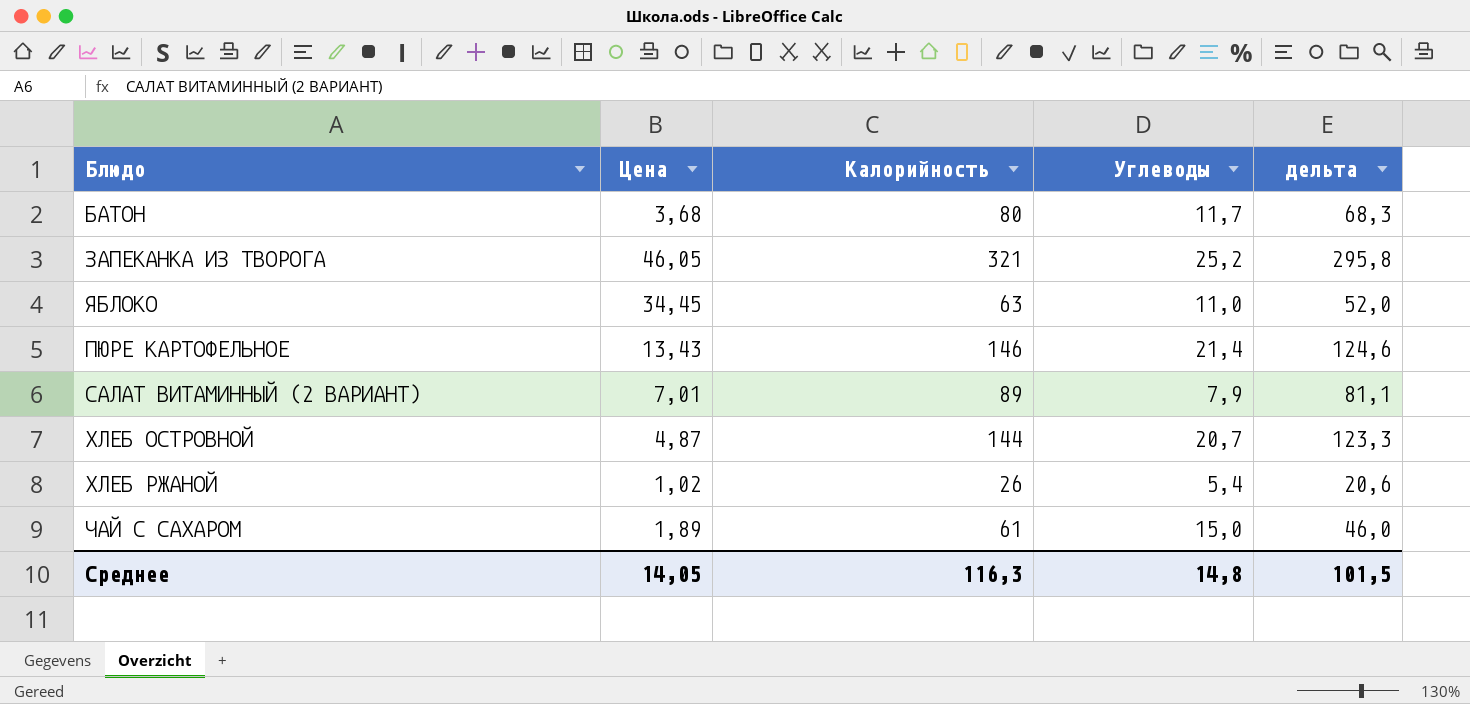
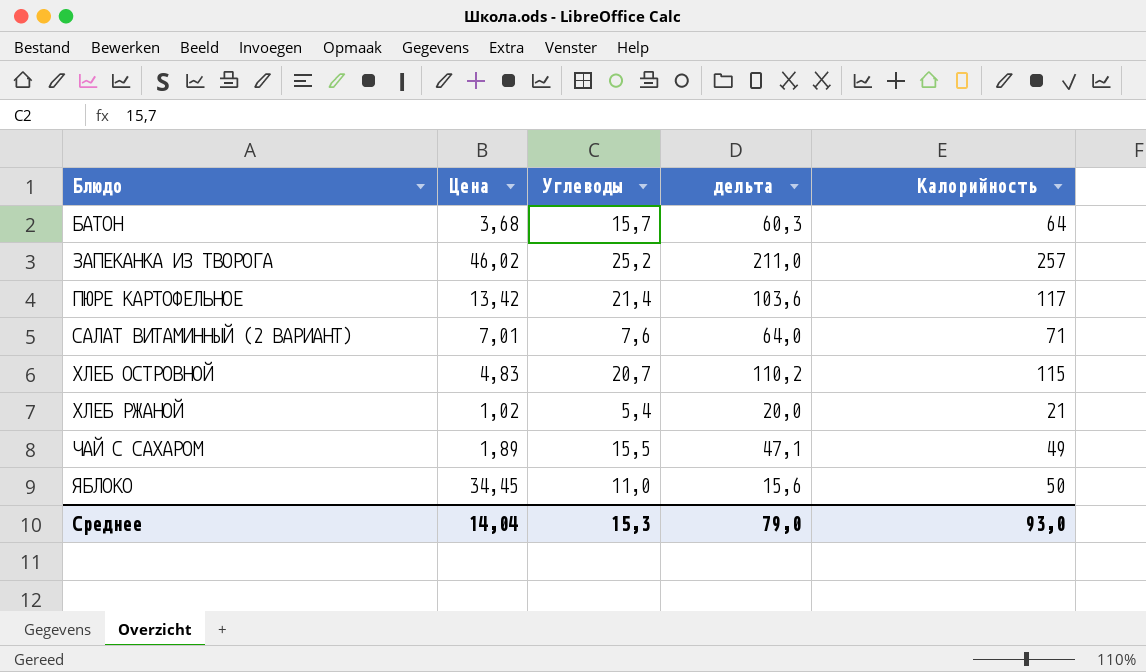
row order: none -> Блюдо ascending
column дельта | formula: [Калорийность] - [Углеводы] -> [Калорийность] - [Цена]
column Калорийность | position: 3 -> 5
БАТОН | Углеводы: 11,7 -> 15,7
БАТОН | Калорийность: 80 -> 64
ЗАПЕКАНКА ИЗ ТВОРОГА | Цена: 46,05 -> 46,02
ЗАПЕКАНКА ИЗ ТВОРОГА | Калорийность: 321 -> 257
ПЮРЕ КАРТОФЕЛЬНОЕ | Цена: 13,43 -> 13,42
ПЮРЕ КАРТОФЕЛЬНОЕ | Калорийность: 146 -> 117
САЛАТ ВИТАМИННЫЙ (2 ВАРИАНТ) | Углеводы: 7,9 -> 7,6
САЛАТ ВИТАМИННЫЙ (2 ВАРИАНТ) | Калорийность: 89 -> 71
ХЛЕБ ОСТРОВНОЙ | Цена: 4,87 -> 4,83
ХЛЕБ ОСТРОВНОЙ | Калорийность: 144 -> 115
ХЛЕБ РЖАНОЙ | Калорийность: 26 -> 21
ЧАЙ С САХАРОМ | Углеводы: 15,0 -> 15,5
ЧАЙ С САХАРОМ | Калорийность: 61 -> 49
ЯБЛОКО | Калорийность: 63 -> 50
Среднее | Цена: 14,05 -> 14,04
Среднее | Углеводы: 14,8 -> 15,3
Среднее | дельта: 101,5 -> 79,0
Среднее | Калорийность: 116,3 -> 93,0

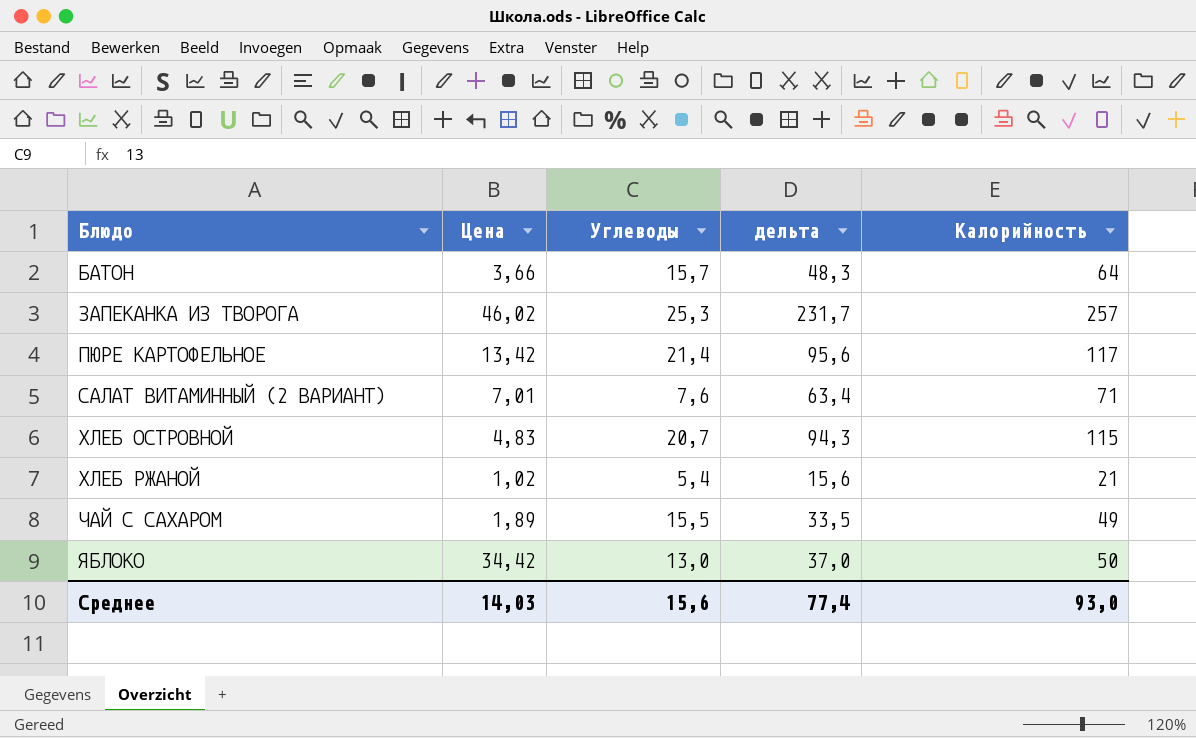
column дельта | formula: [Калорийность] - [Цена] -> [Калорийность] - [Углеводы]
БАТОН | Цена: 3,68 -> 3,66
ЗАПЕКАНКА ИЗ ТВОРОГА | Углеводы: 25,2 -> 25,3
ЯБЛОКО | Цена: 34,45 -> 34,42
ЯБЛОКО | Углеводы: 11,0 -> 13,0
Среднее | Цена: 14,04 -> 14,03
Среднее | Углеводы: 15,3 -> 15,6
Среднее | дельта: 79,0 -> 77,4

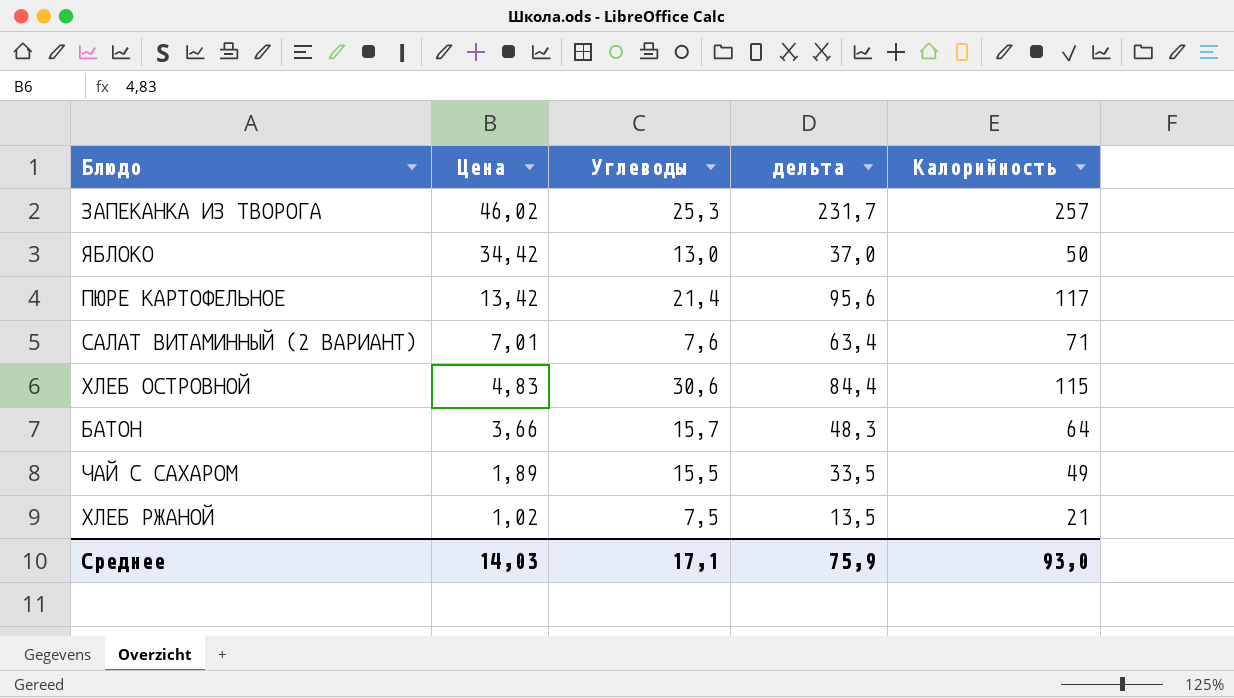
row order: Блюдо ascending -> Цена descending
ХЛЕБ ОСТРОВНОЙ | Углеводы: 20,7 -> 30,6
ХЛЕБ ОСТРОВНОЙ | дельта: 94,3 -> 84,4
ХЛЕБ РЖАНОЙ | Углеводы: 5,4 -> 7,5
ХЛЕБ РЖАНОЙ | дельта: 15,6 -> 13,5
Среднее | Углеводы: 15,6 -> 17,1
Среднее | дельта: 77,4 -> 75,9

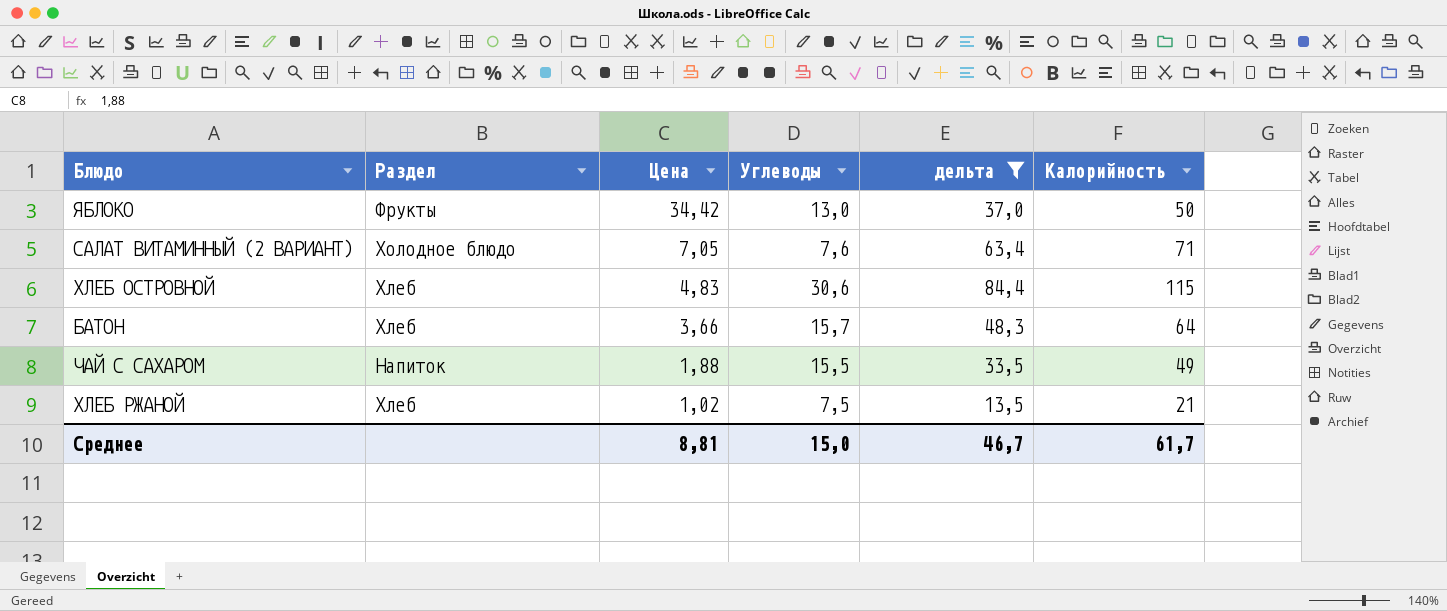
filter: none -> дельта <= 84,4
column Раздел | position: none -> 2
САЛАТ ВИТАМИННЫЙ (2 ВАРИАНТ) | Цена: 7,01 -> 7,05
ЧАЙ С САХАРОМ | Цена: 1,89 -> 1,88
Среднее | Цена: 14,03 -> 8,81
Среднее | Углеводы: 17,1 -> 15,0
Среднее | дельта: 75,9 -> 46,7
Среднее | Калорийность: 93,0 -> 61,7

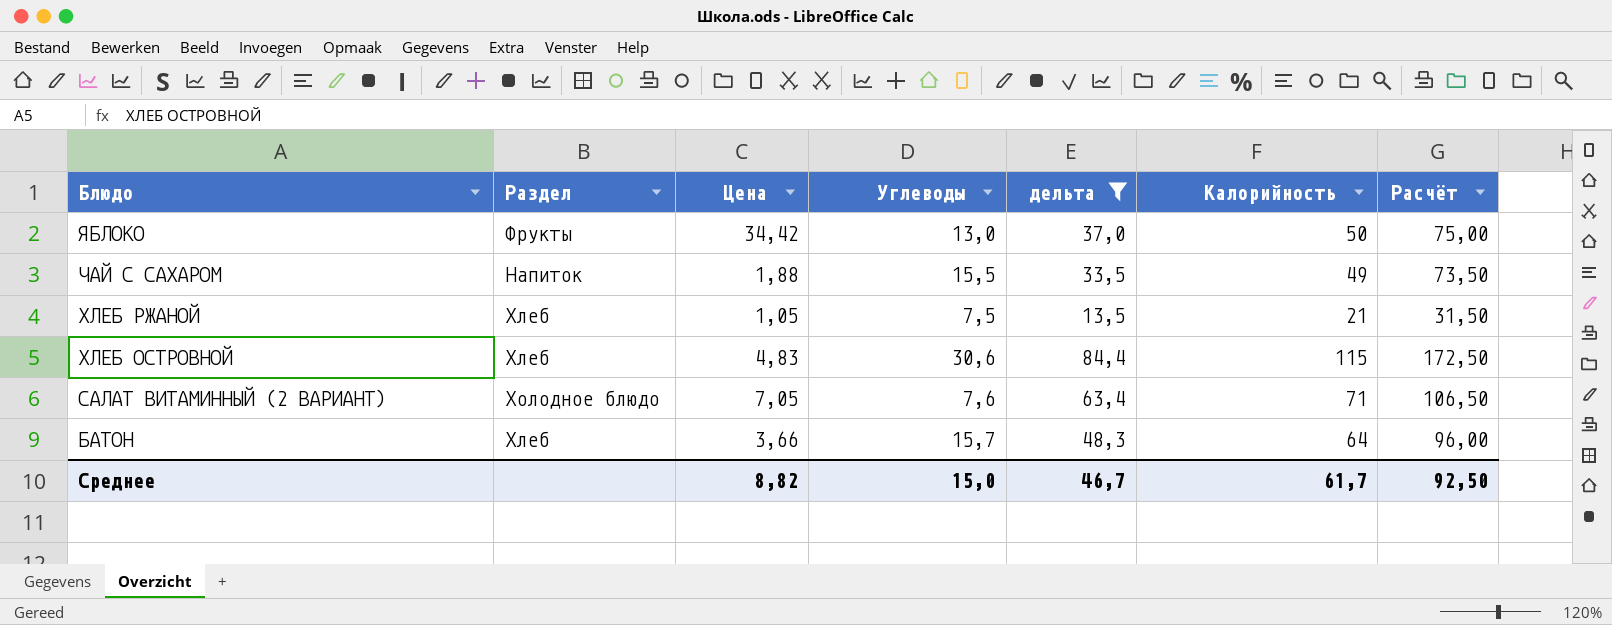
row order: Цена descending -> Блюдо descending
column Расчёт | formula: none -> [Калорийность] * 1,5
ХЛЕБ РЖАНОЙ | Цена: 1,02 -> 1,05
Среднее | Цена: 8,81 -> 8,82

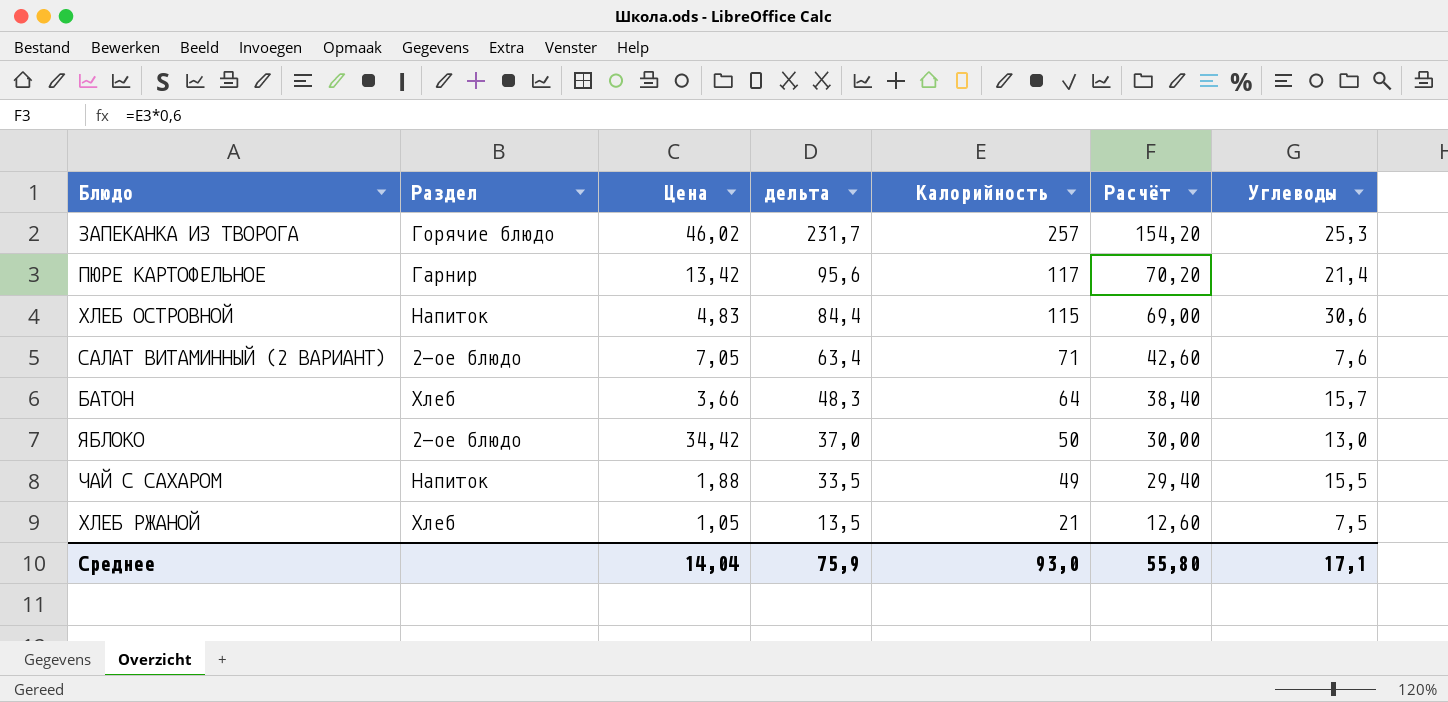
filter: дельта <= 84,4 -> none
row order: Блюдо descending -> дельта descending
column Расчёт | formula: [Калорийность] * 1,5 -> [Калорийность] * 0,6
column Углеводы | position: 4 -> 7
ХЛЕБ ОСТРОВНОЙ | Раздел: Хлеб -> Напиток
САЛАТ ВИТАМИННЫЙ (2 ВАРИАНТ) | Раздел: Холодное блюдо -> 2-ое блюдо
ЯБЛОКО | Раздел: Фрукты -> 2-ое блюдо
Среднее | Цена: 8,82 -> 14,04
Среднее | дельта: 46,7 -> 75,9
Среднее | Калорийность: 61,7 -> 93,0
Среднее | Расчёт: 92,50 -> 55,80
Среднее | Углеводы: 15,0 -> 17,1

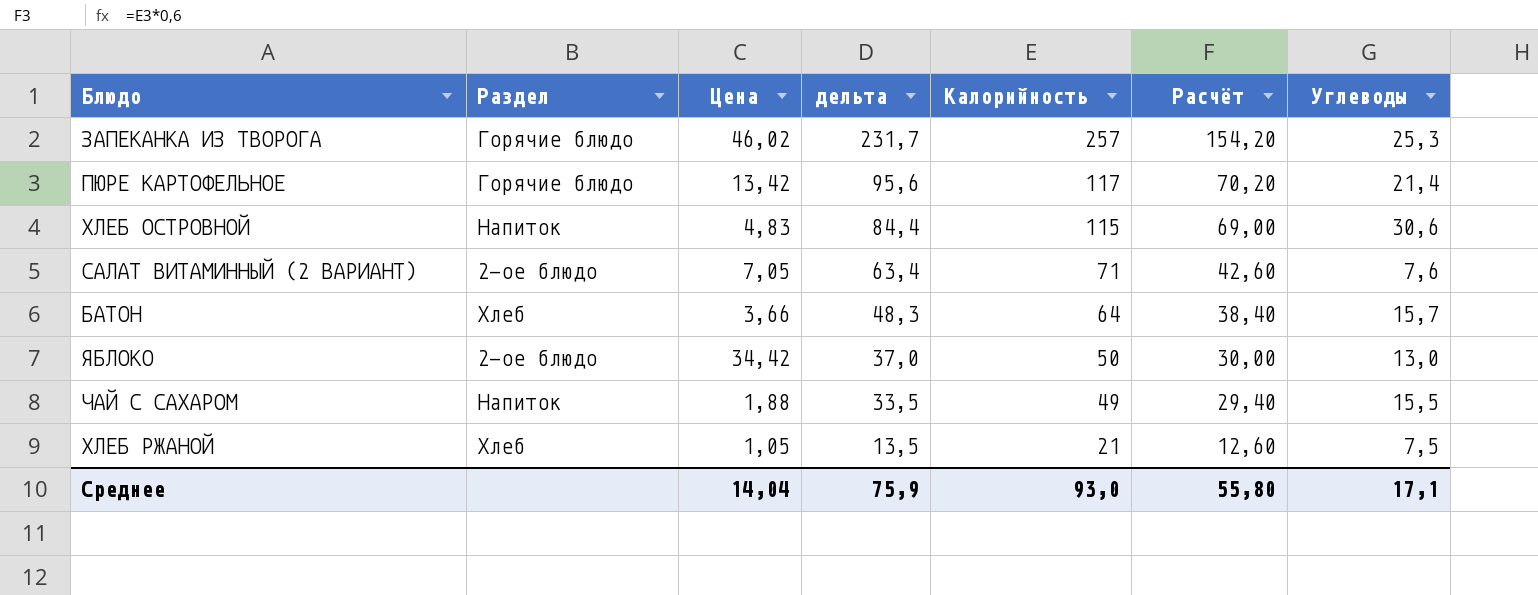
ПЮРЕ КАРТОФЕЛЬНОЕ | Раздел: Гарнир -> Горячие блюдо

